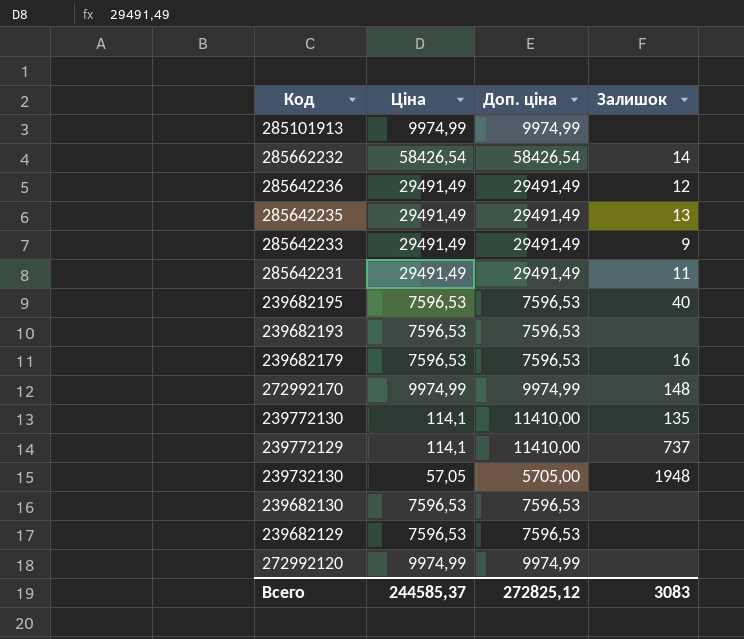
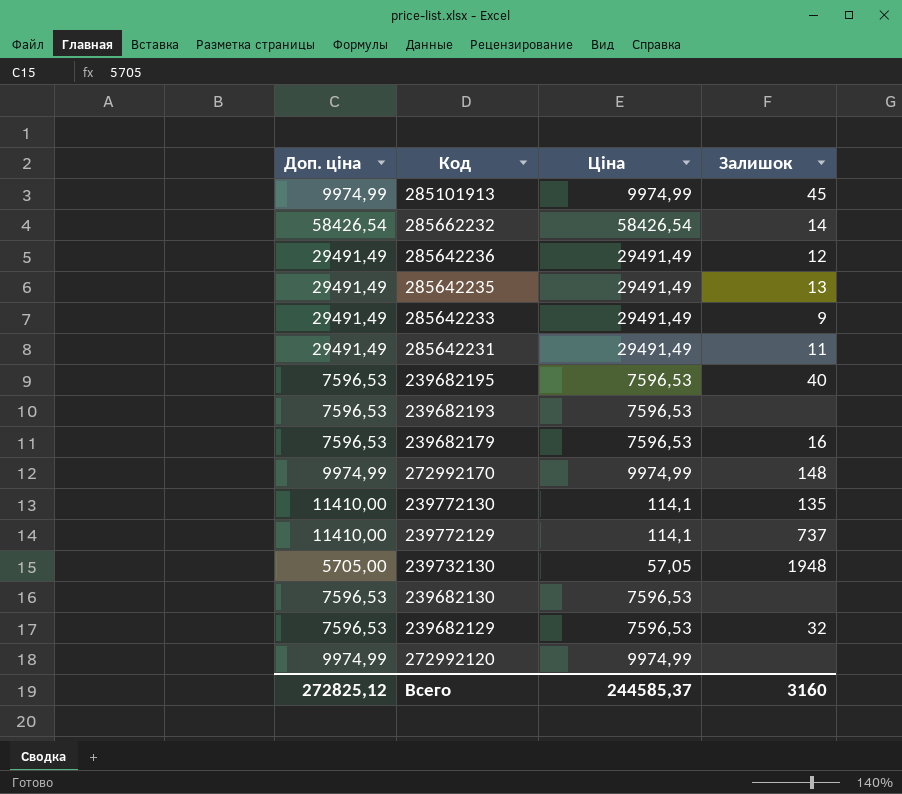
column Доп. ціна | position: 3 -> 1
285101913 | Залишок: none -> 45
239682129 | Залишок: none -> 32
Всего | Залишок: 3083 -> 3160

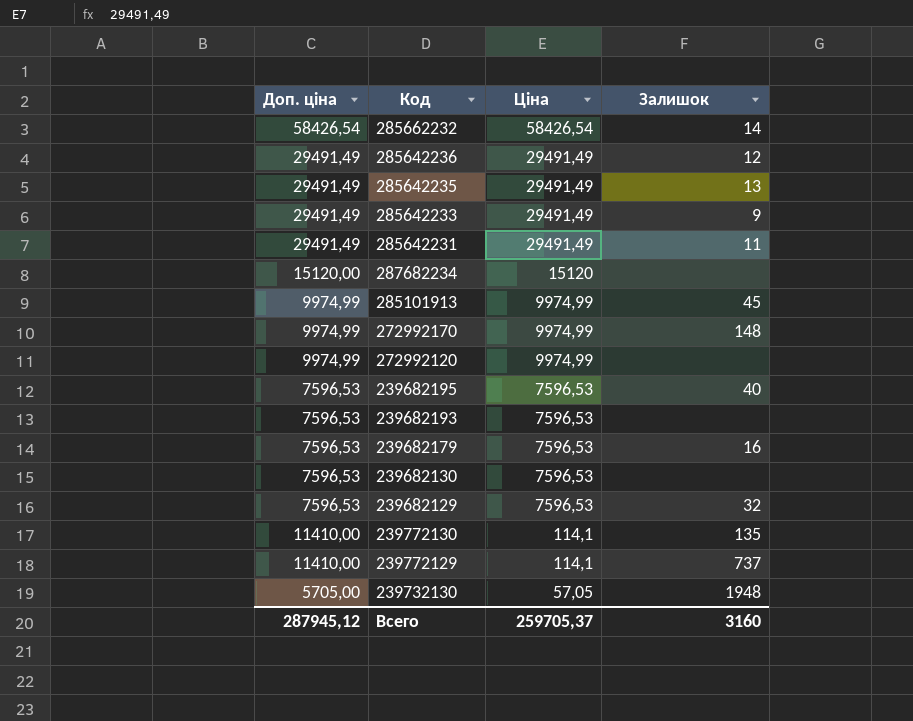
row order: none -> Ціна descending
row 287682234: none -> 15120,00 | 15120 | none
Всего | Доп. ціна: 272825,12 -> 287945,12
Всего | Ціна: 244585,37 -> 259705,37

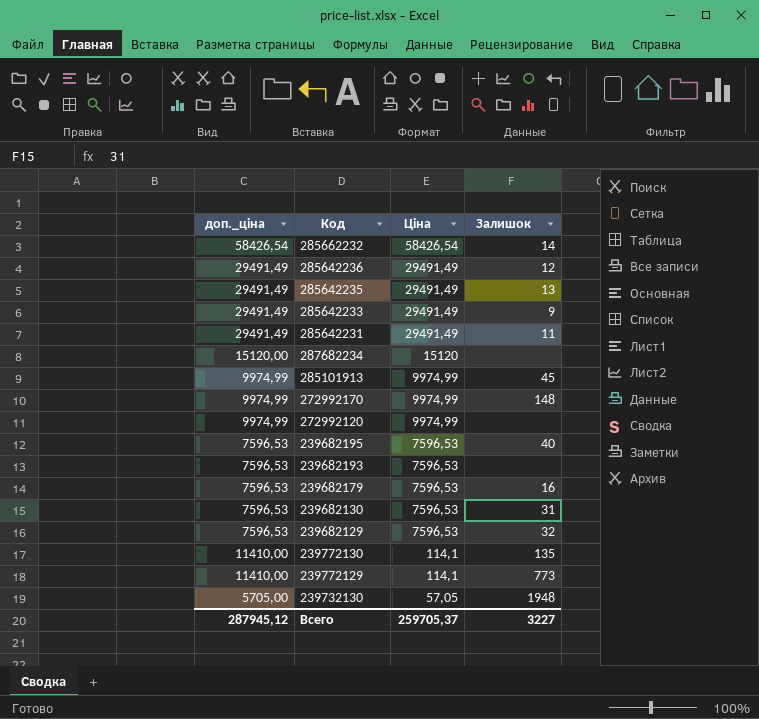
column name: Доп. ціна -> доп._ціна
239682130 | Залишок: none -> 31
239772129 | Залишок: 737 -> 773
Всего | Залишок: 3160 -> 3227

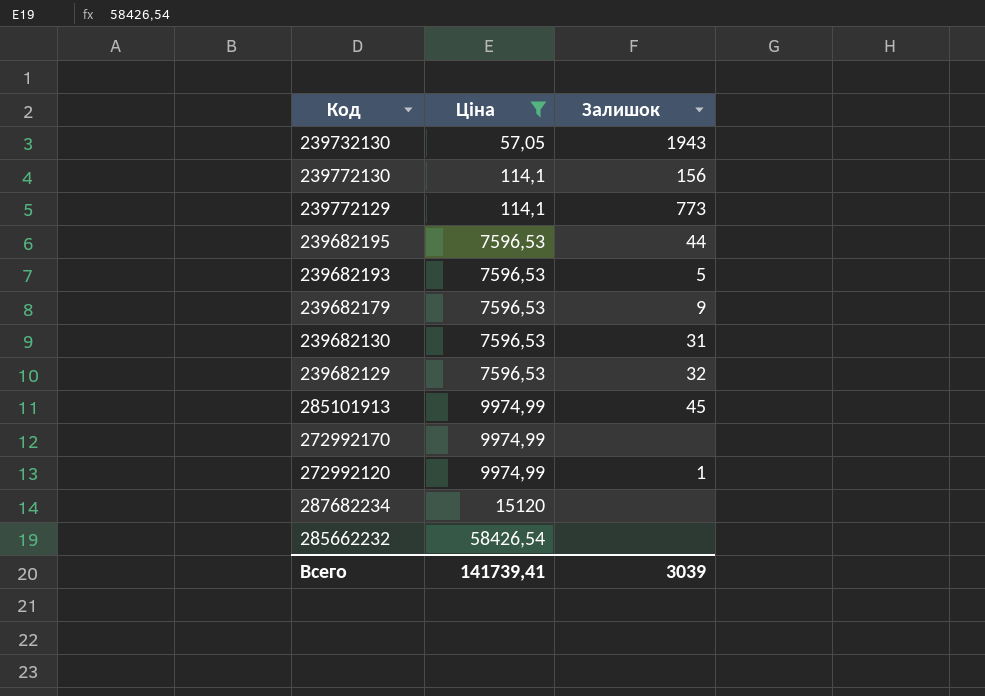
filter: none -> Ціна != 29491,49
row order: Ціна descending -> Ціна ascending
column доп._ціна | position: 1 -> none
239732130 | Залишок: 1948 -> 1943
239772130 | Залишок: 135 -> 156
239682195 | Залишок: 40 -> 44
239682193 | Залишок: none -> 5
239682179 | Залишок: 16 -> 9
272992170 | Залишок: 148 -> none
272992120 | Залишок: none -> 1
285662232 | Залишок: 14 -> none
Всего | Ціна: 259705,37 -> 141739,41
Всего | Залишок: 3227 -> 3039

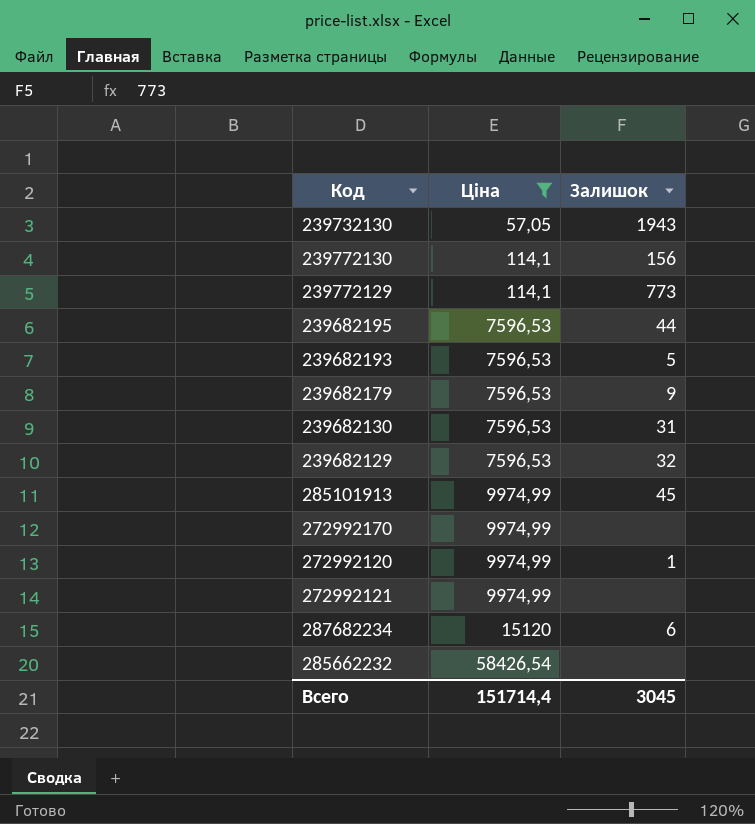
row 272992121: none -> 9974,99 | none
287682234 | Залишок: none -> 6
Всего | Ціна: 141739,41 -> 151714,4
Всего | Залишок: 3039 -> 3045

